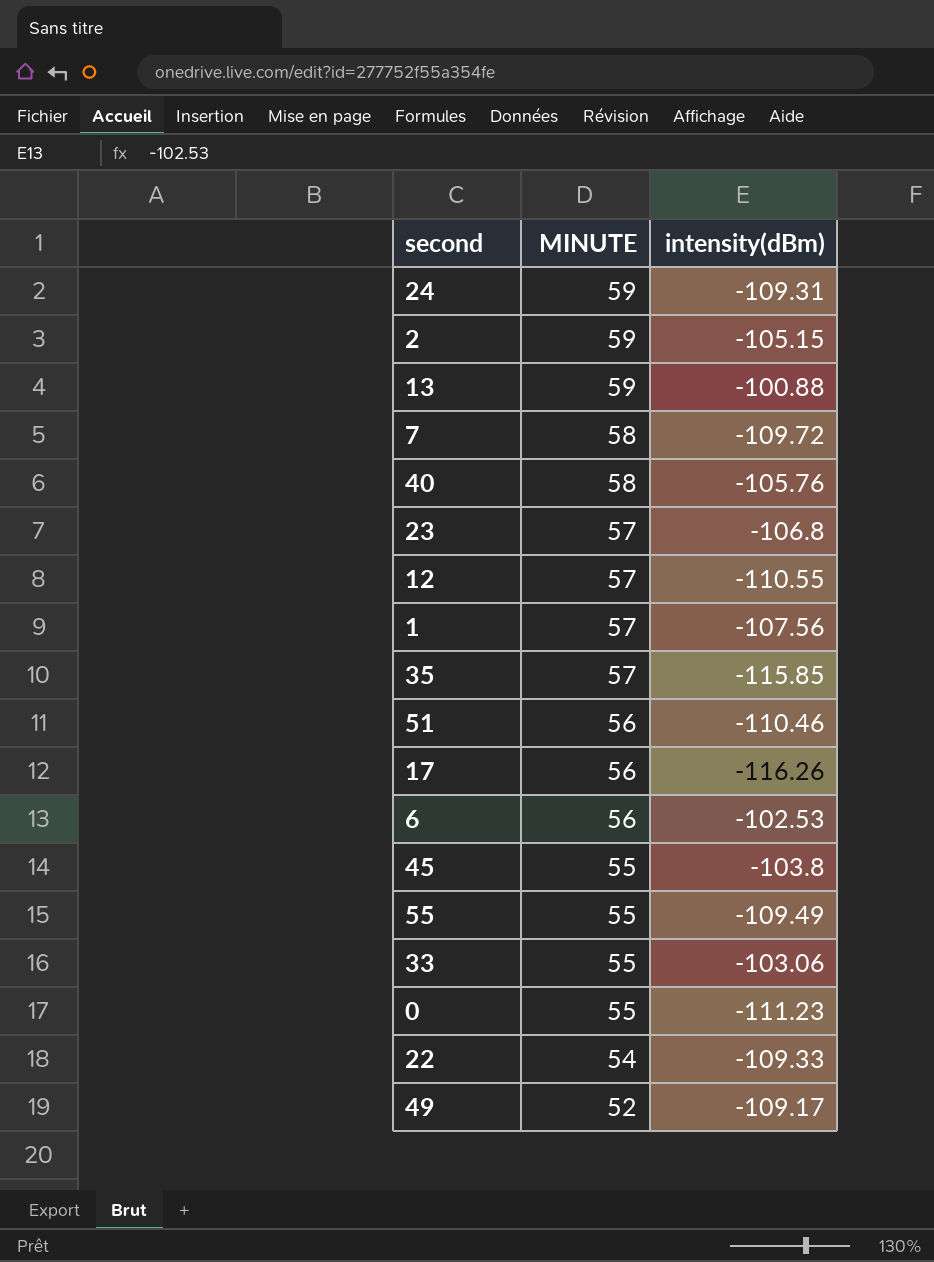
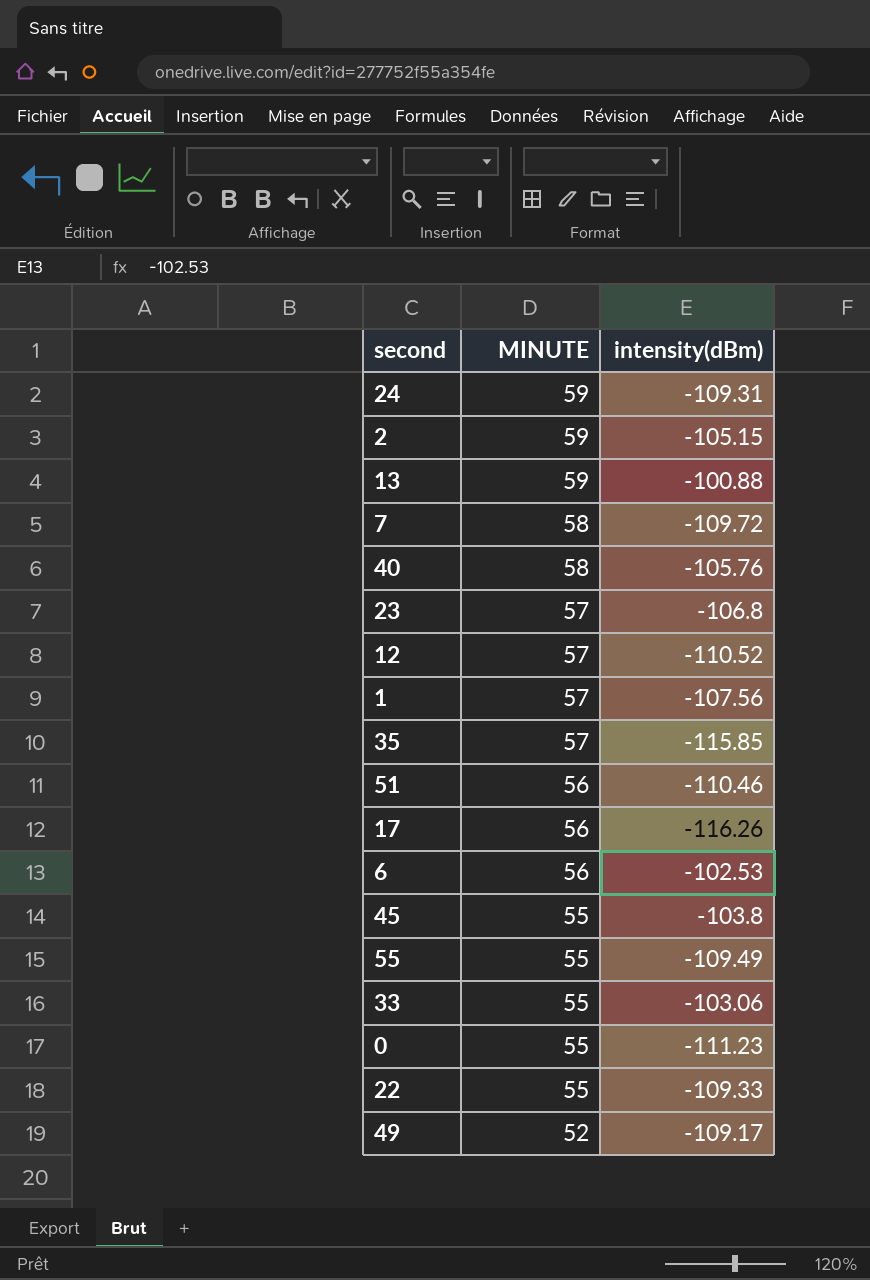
12 | intensity(dBm): -110.55 -> -110.52
22 | MINUTE: 54 -> 55

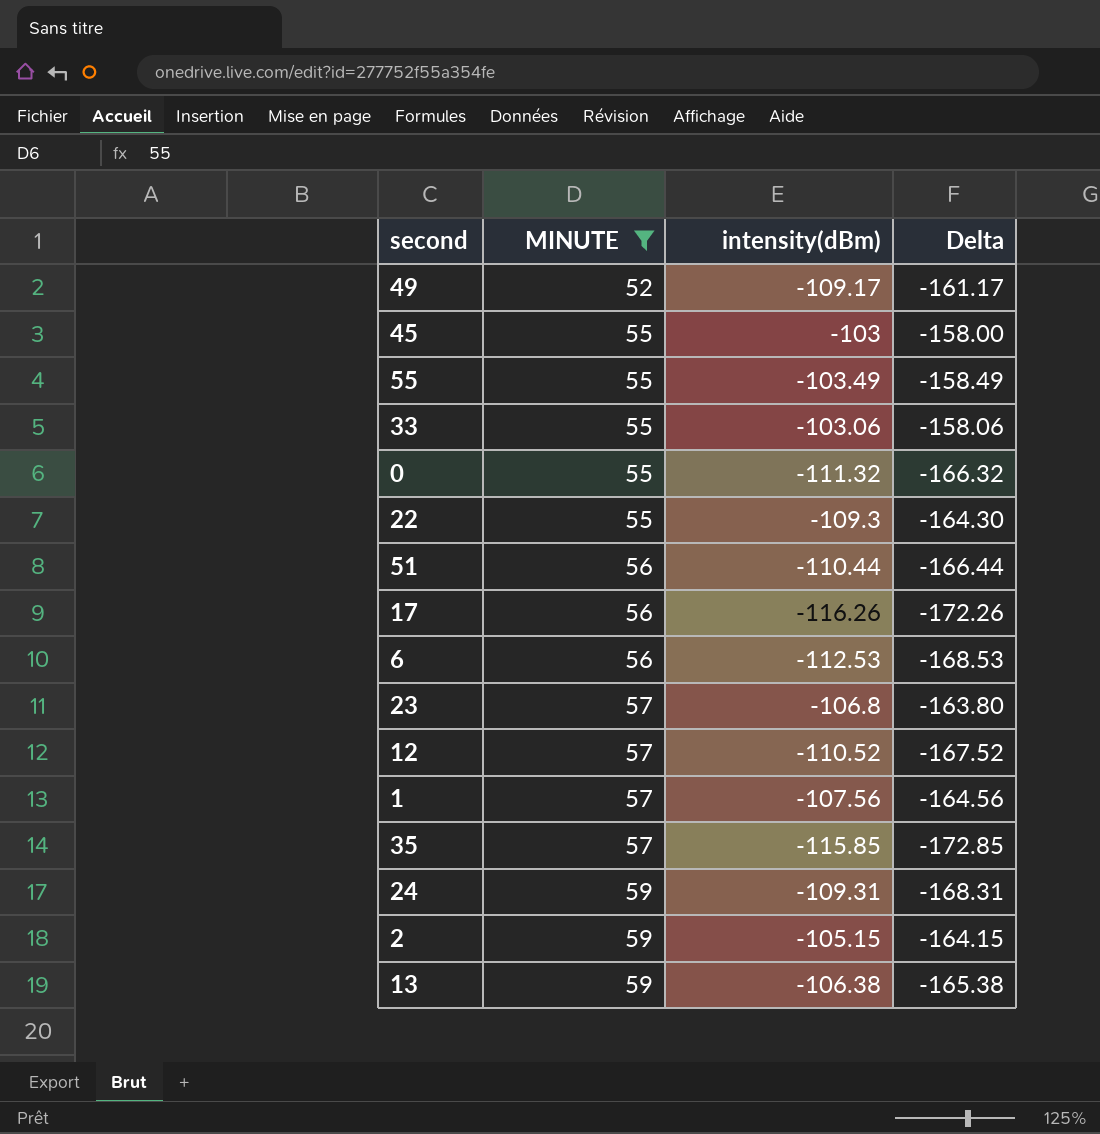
filter: none -> MINUTE != 58
row order: MINUTE descending -> MINUTE ascending
column Delta | formula: none -> [intensity(dBm)] - [MINUTE]
45 | intensity(dBm): -103.8 -> -103
55 | intensity(dBm): -109.49 -> -103.49
0 | intensity(dBm): -111.23 -> -111.32
22 | intensity(dBm): -109.33 -> -109.3
51 | intensity(dBm): -110.46 -> -110.44
6 | intensity(dBm): -102.53 -> -112.53
13 | intensity(dBm): -100.88 -> -106.38

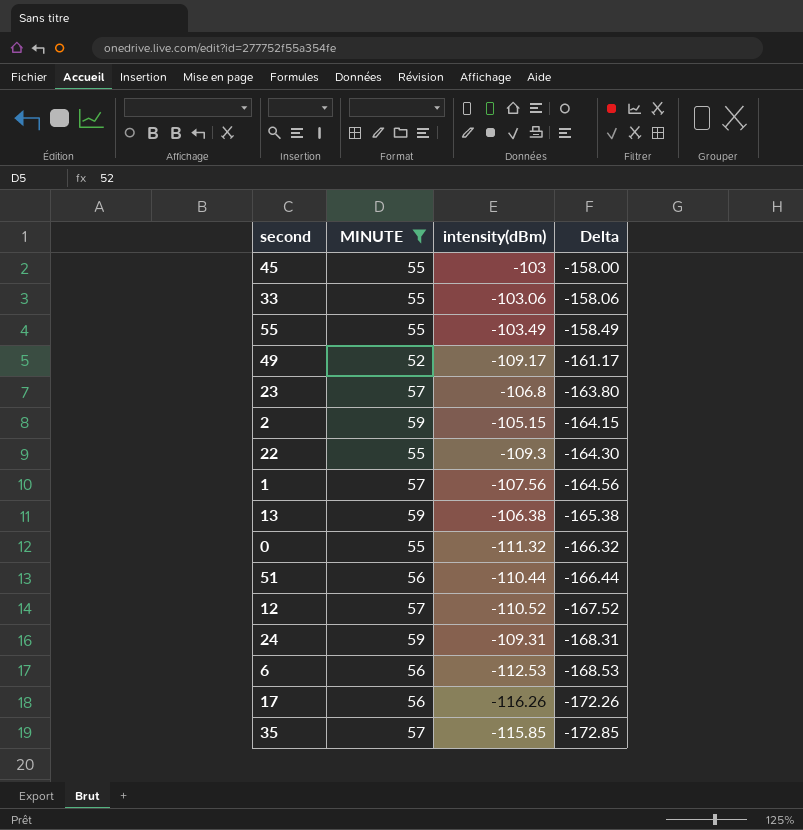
row order: MINUTE ascending -> Delta descending

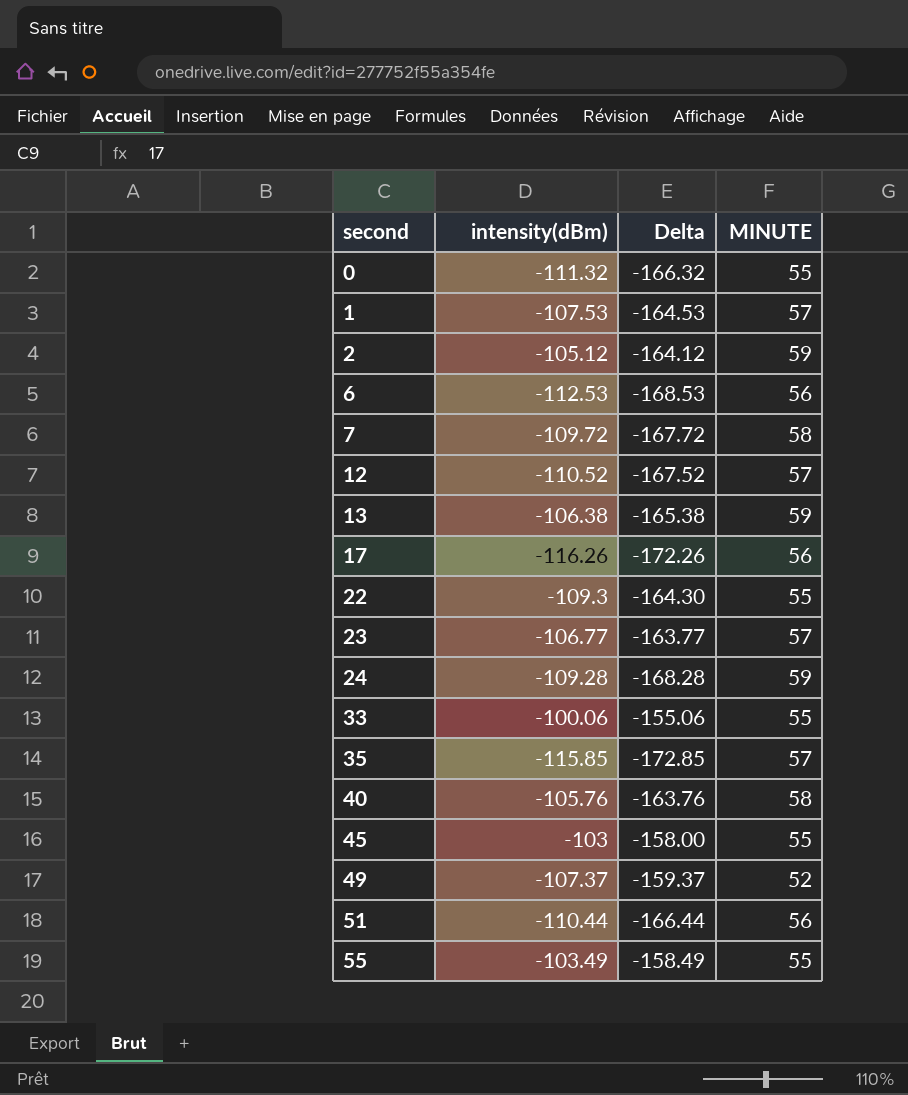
filter: MINUTE != 58 -> none
row order: Delta descending -> second ascending
column MINUTE | position: 2 -> 4
1 | intensity(dBm): -107.56 -> -107.53
1 | Delta: -164.56 -> -164.53
2 | intensity(dBm): -105.15 -> -105.12
2 | Delta: -164.15 -> -164.12
23 | intensity(dBm): -106.8 -> -106.77
23 | Delta: -163.80 -> -163.77
24 | intensity(dBm): -109.31 -> -109.28
24 | Delta: -168.31 -> -168.28
33 | intensity(dBm): -103.06 -> -100.06
33 | Delta: -158.06 -> -155.06
49 | intensity(dBm): -109.17 -> -107.37
49 | Delta: -161.17 -> -159.37

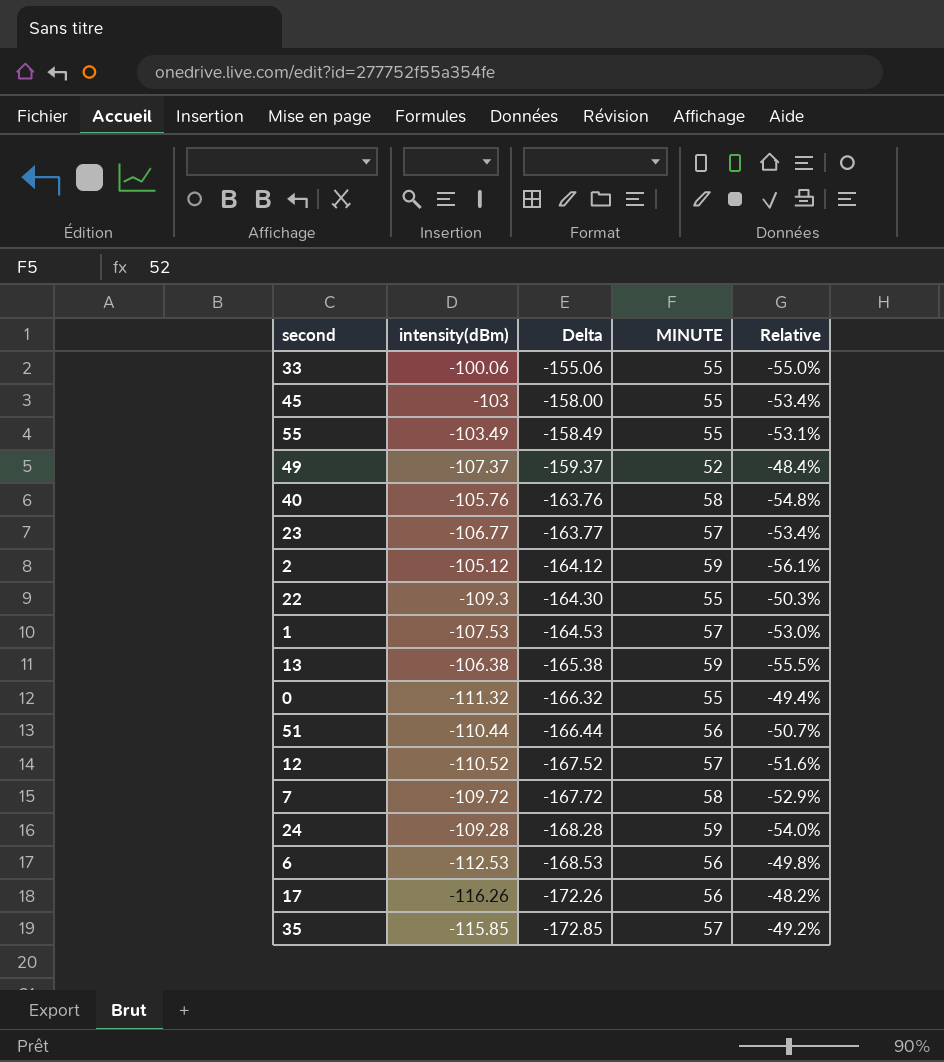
row order: second ascending -> Delta descending
column Relative | formula: none -> [MINUTE] / [intensity(dBm)]

